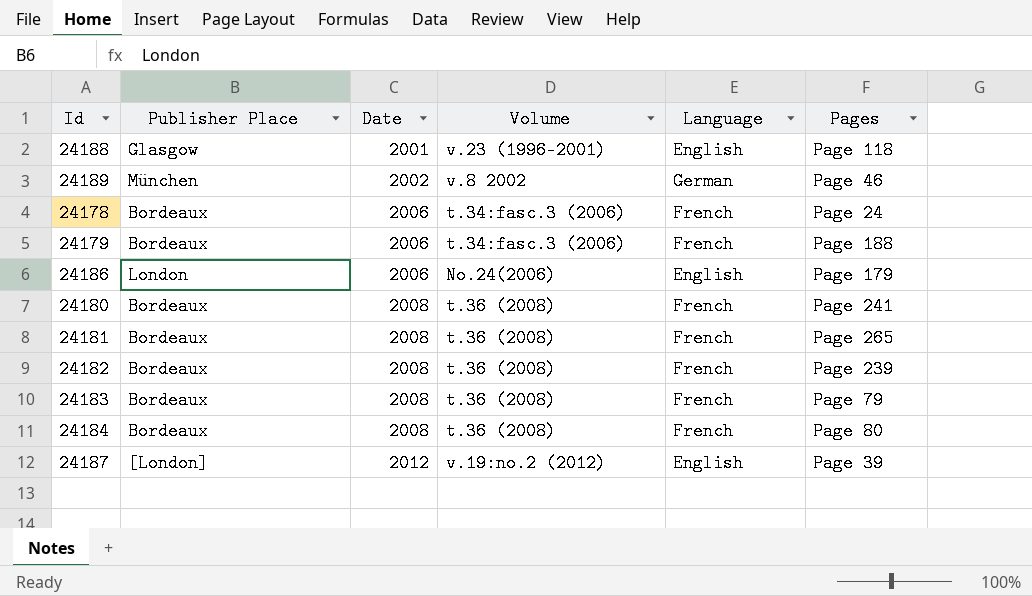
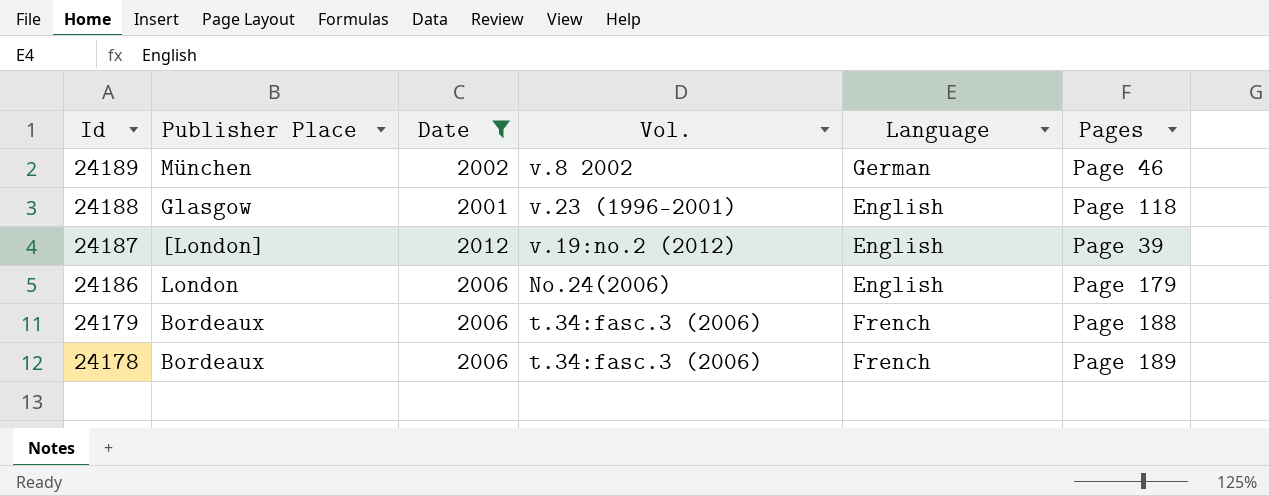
filter: none -> Date != 2008
row order: Date ascending -> Id descending
column name: Volume -> Vol.
24178 | Pages: Page 24 -> Page 189

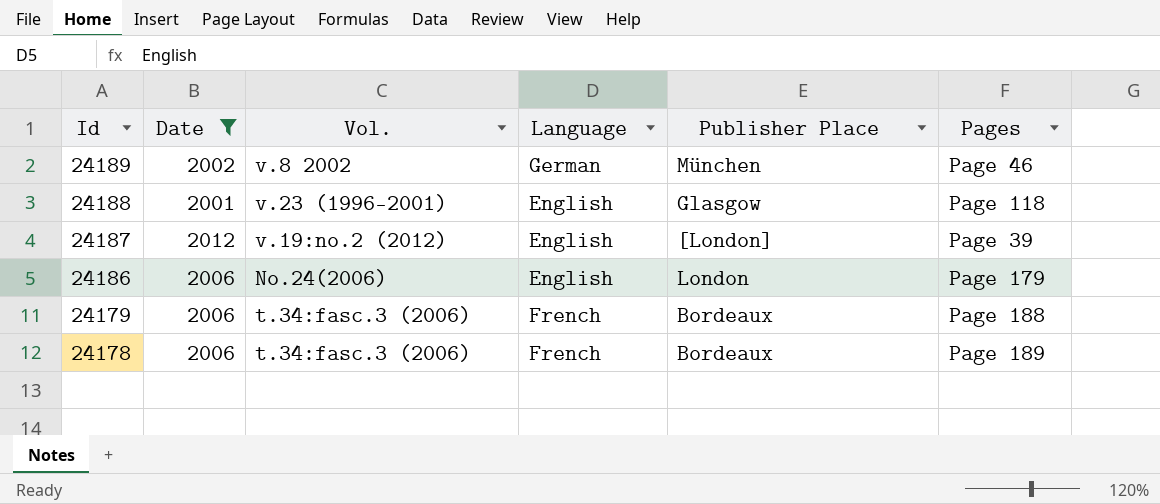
column Publisher Place | position: 2 -> 5

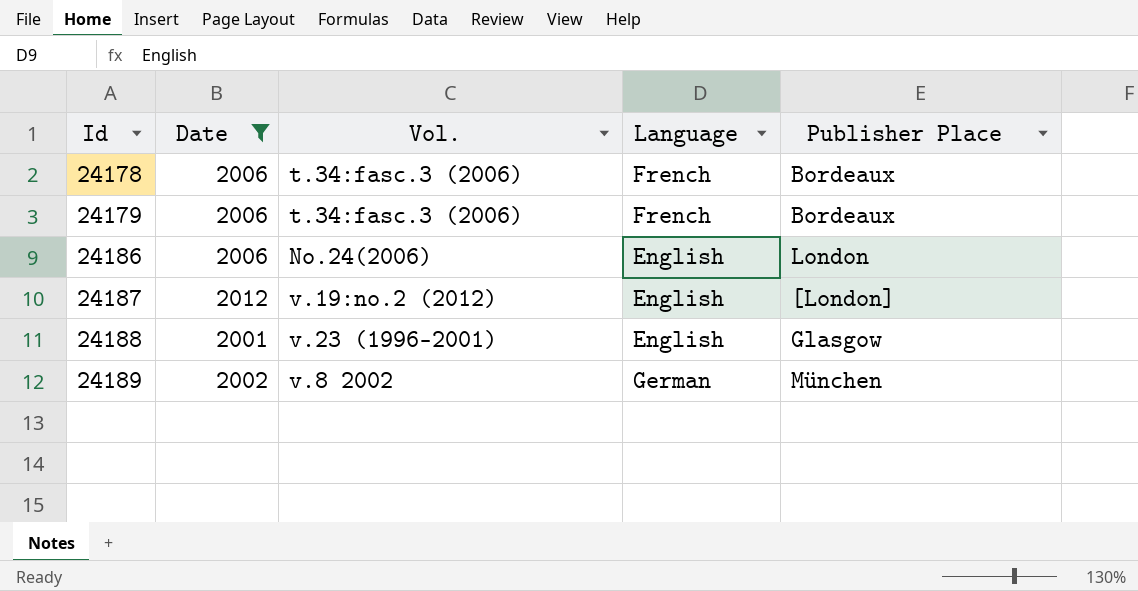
row order: Id descending -> Id ascending
column Pages | position: 6 -> none

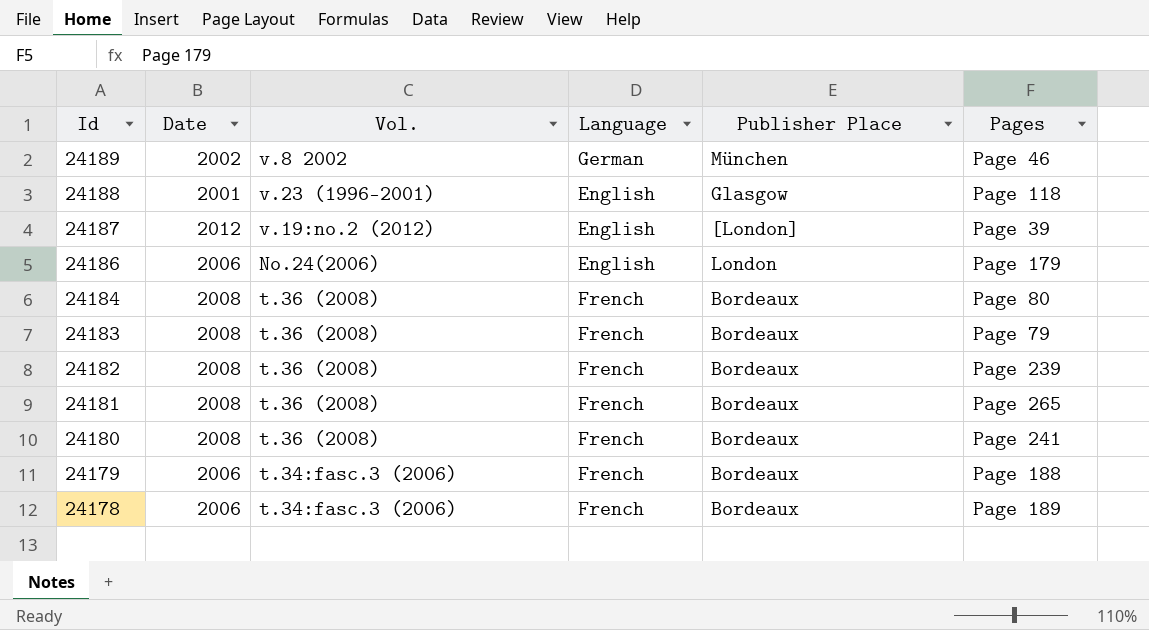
filter: Date != 2008 -> none
row order: Id ascending -> Id descending
column Pages | position: none -> 6

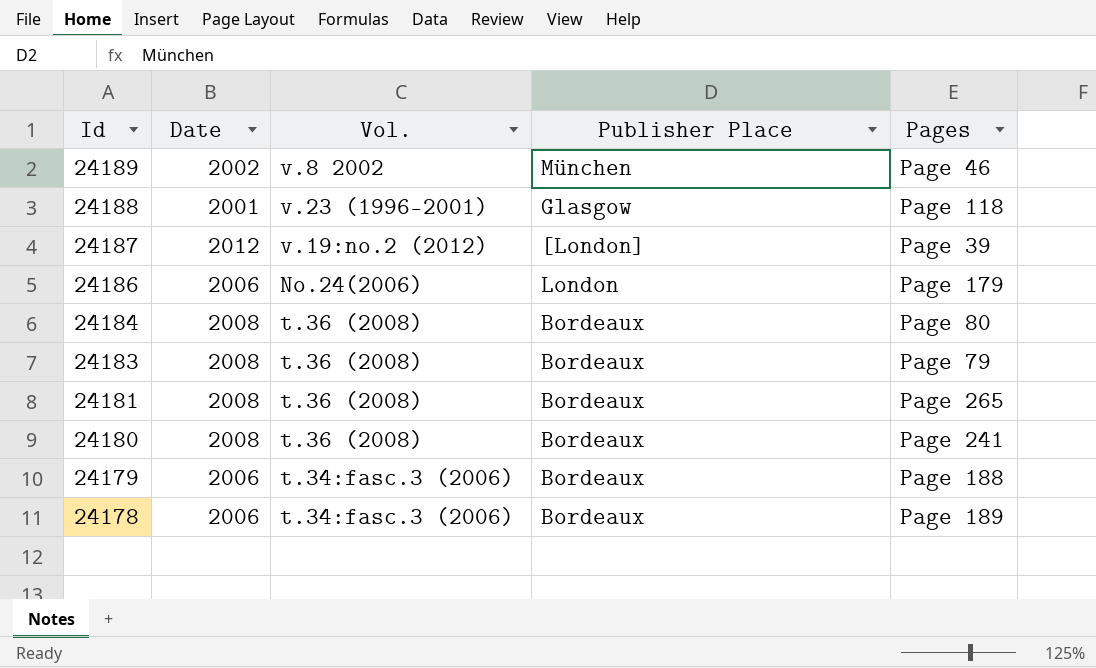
column Language | position: 4 -> none
row 24182: 2008 | t.36 (2008) | French | Bordeaux | Page 239 -> none

